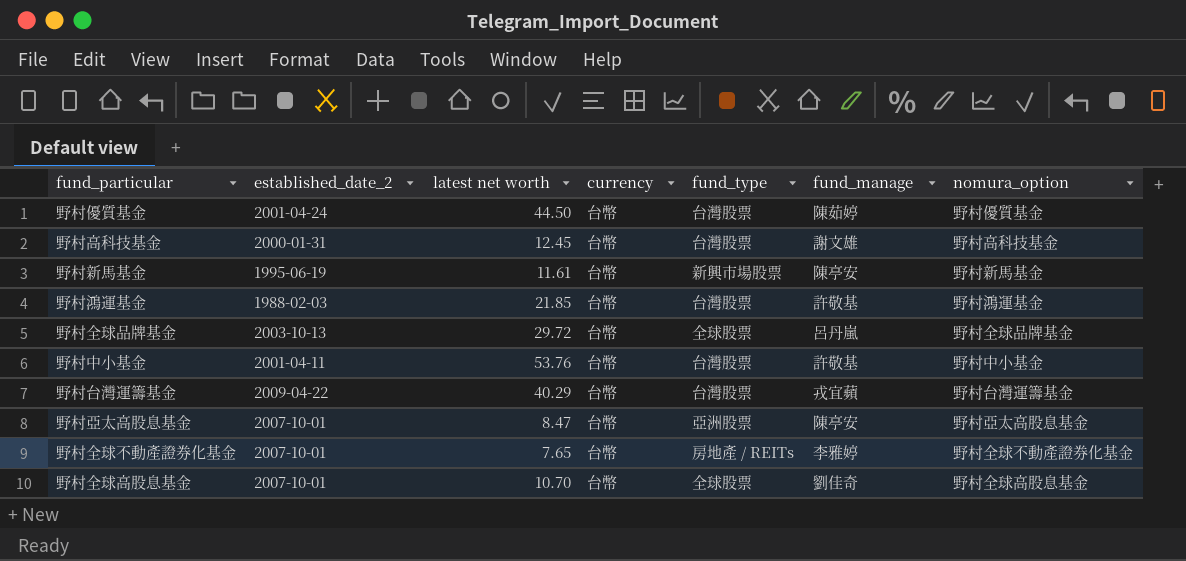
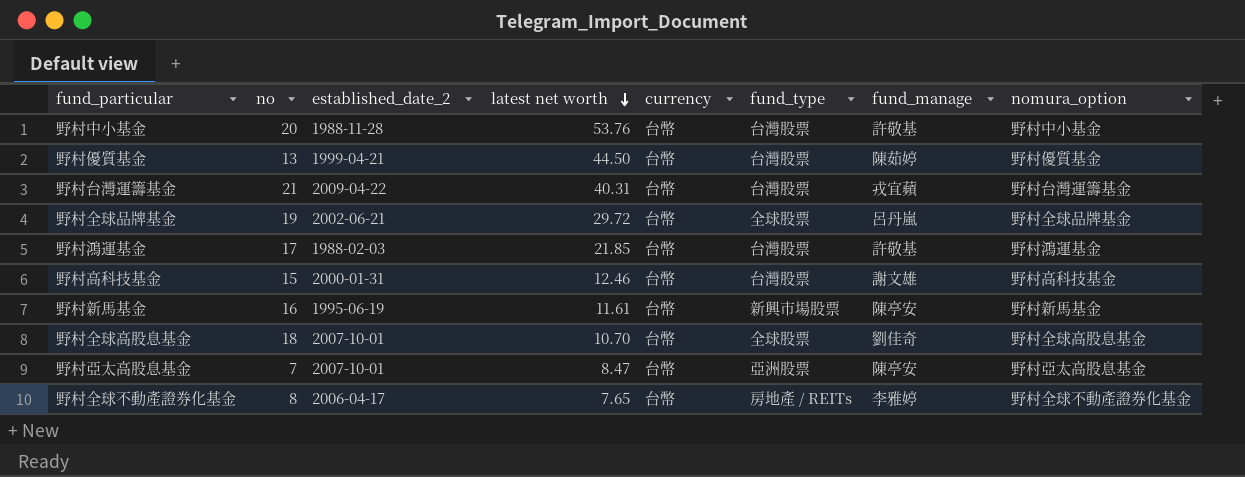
row order: none -> latest net worth descending
column no | position: none -> 2
野村中小基金 | established_date_2: 2001-04-11 -> 1988-11-28
野村優質基金 | established_date_2: 2001-04-24 -> 1999-04-21
野村台灣運籌基金 | latest net worth: 40.29 -> 40.31
野村全球品牌基金 | established_date_2: 2003-10-13 -> 2002-06-21
野村高科技基金 | latest net worth: 12.45 -> 12.46
野村全球不動產證券化基金 | established_date_2: 2007-10-01 -> 2006-04-17

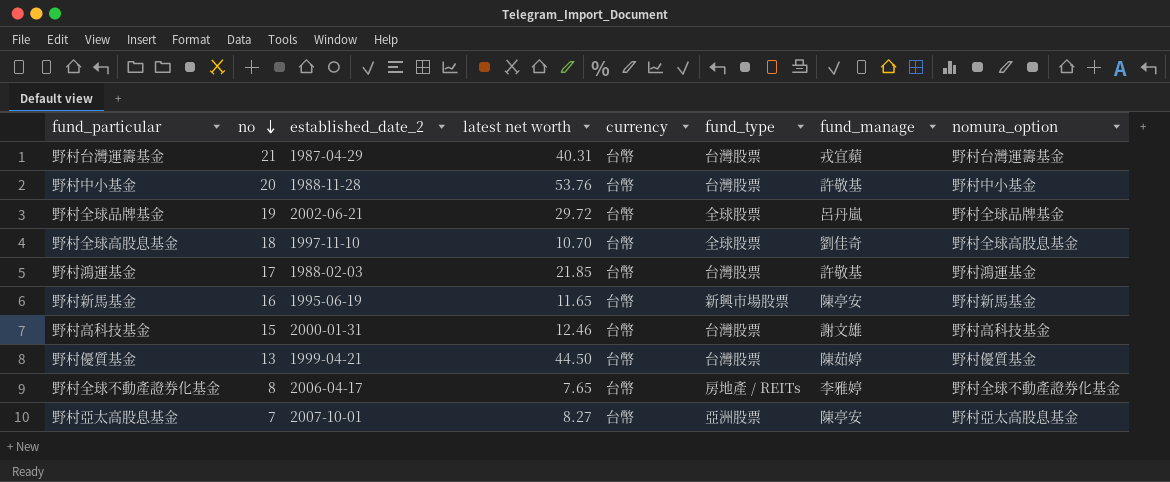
row order: latest net worth descending -> no descending
野村台灣運籌基金 | established_date_2: 2009-04-22 -> 1987-04-29
野村全球高股息基金 | established_date_2: 2007-10-01 -> 1997-11-10
野村新馬基金 | latest net worth: 11.61 -> 11.65
野村亞太高股息基金 | latest net worth: 8.47 -> 8.27

